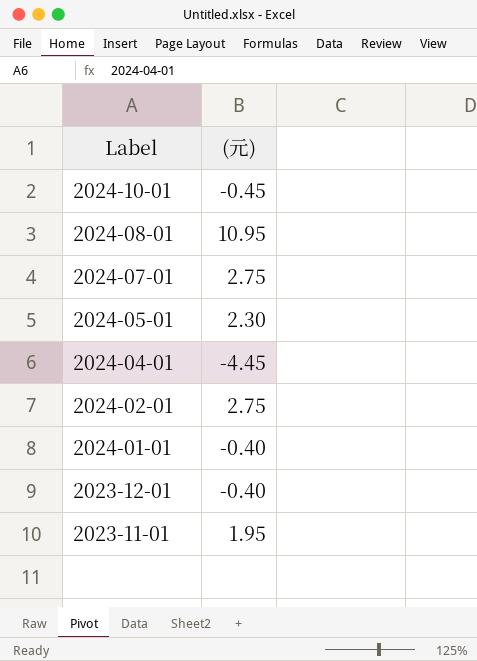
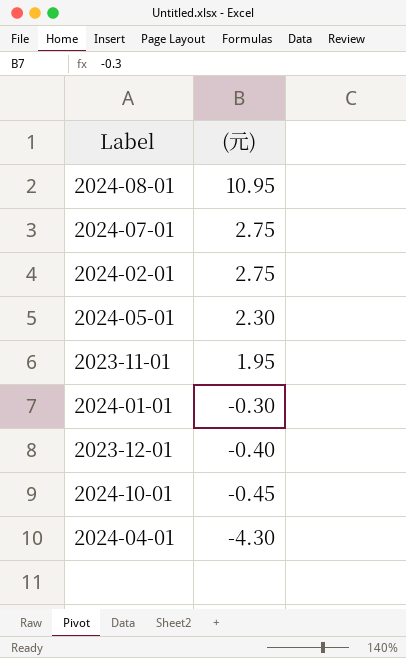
row order: Label descending -> (元) descending
2024-01-01 | (元): -0.40 -> -0.30
2024-04-01 | (元): -4.45 -> -4.30

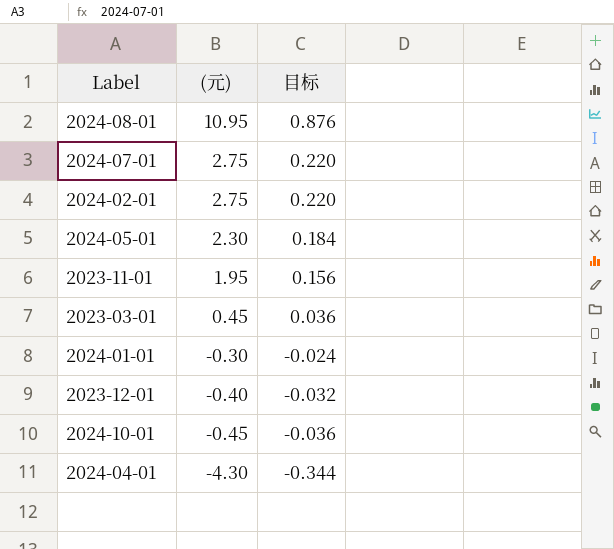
column 目标 | formula: none -> [(元)] * 0.08
row 2023-03-01: none -> 0.45 | 0.036

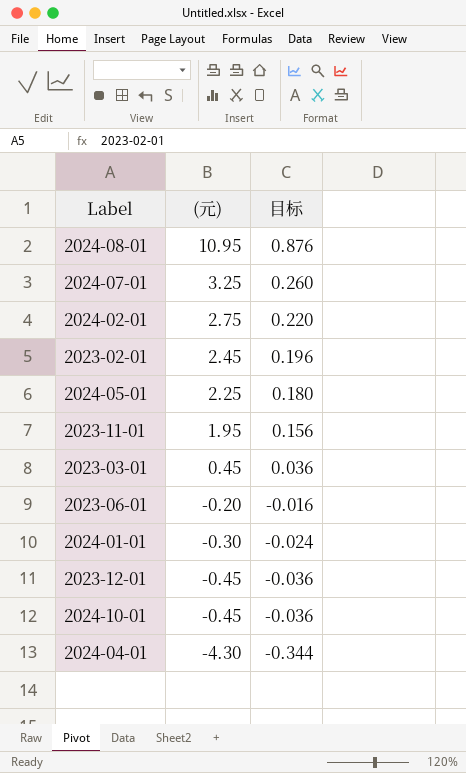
2024-07-01 | (元): 2.75 -> 3.25
2024-07-01 | 目标: 0.220 -> 0.260
row 2023-02-01: none -> 2.45 | 0.196
2024-05-01 | (元): 2.30 -> 2.25
2024-05-01 | 目标: 0.184 -> 0.180
row 2023-06-01: none -> -0.20 | -0.016
2023-12-01 | (元): -0.40 -> -0.45
2023-12-01 | 目标: -0.032 -> -0.036

